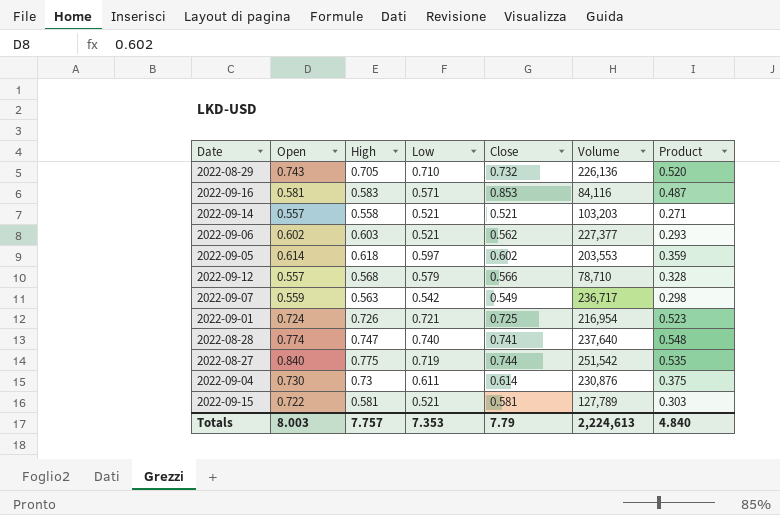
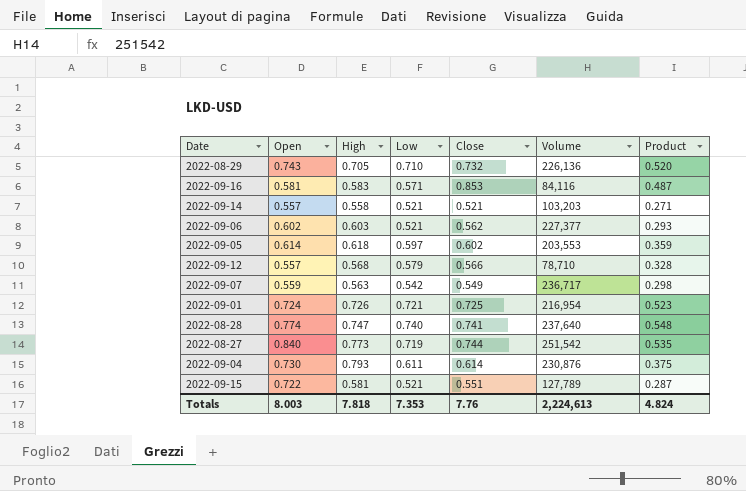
2022-08-27 | High: 0.775 -> 0.773
2022-09-04 | High: 0.73 -> 0.793
2022-09-15 | Close: 0.581 -> 0.551
2022-09-15 | Product: 0.303 -> 0.287
Totals | High: 7.757 -> 7.818
Totals | Close: 7.79 -> 7.76
Totals | Product: 4.840 -> 4.824

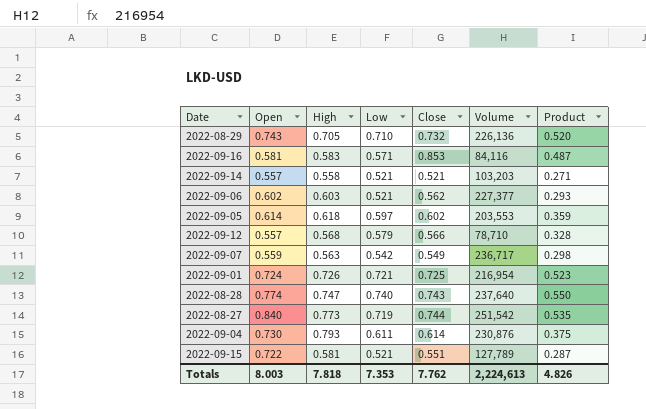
2022-08-28 | Close: 0.741 -> 0.743
2022-08-28 | Product: 0.548 -> 0.550
Totals | Close: 7.76 -> 7.762
Totals | Product: 4.824 -> 4.826

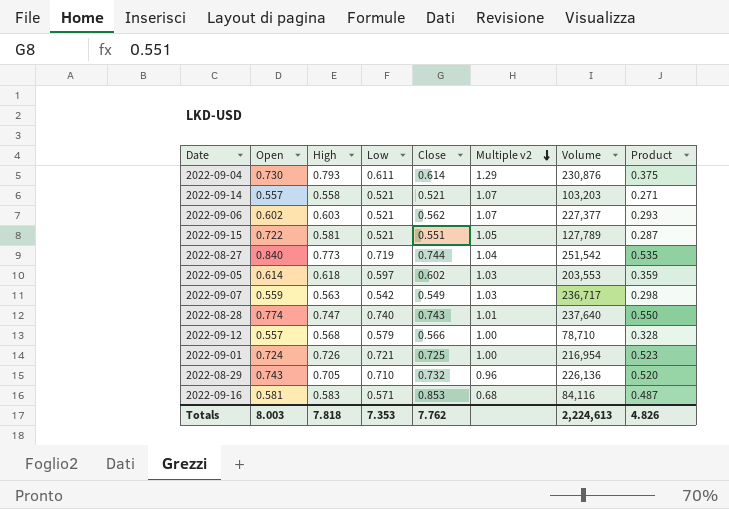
row order: none -> Multiple v2 descending
column Multiple v2 | formula: none -> [High] / [Close]

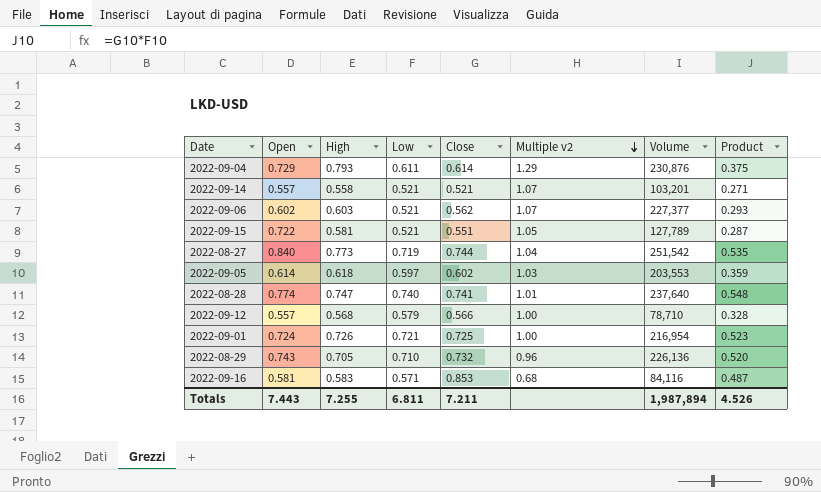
row 2022-09-07: 0.559 | 0.563 | 0.542 | 0.549 | 1.03 | 236,717 | 0.298 -> none
2022-09-04 | Open: 0.730 -> 0.729
2022-09-14 | Volume: 103,203 -> 103,201
2022-08-28 | Close: 0.743 -> 0.741
2022-08-28 | Product: 0.550 -> 0.548
Totals | Open: 8.003 -> 7.443
Totals | High: 7.818 -> 7.255
Totals | Low: 7.353 -> 6.811
Totals | Close: 7.762 -> 7.211
Totals | Volume: 2,224,613 -> 1,987,894
Totals | Product: 4.826 -> 4.526

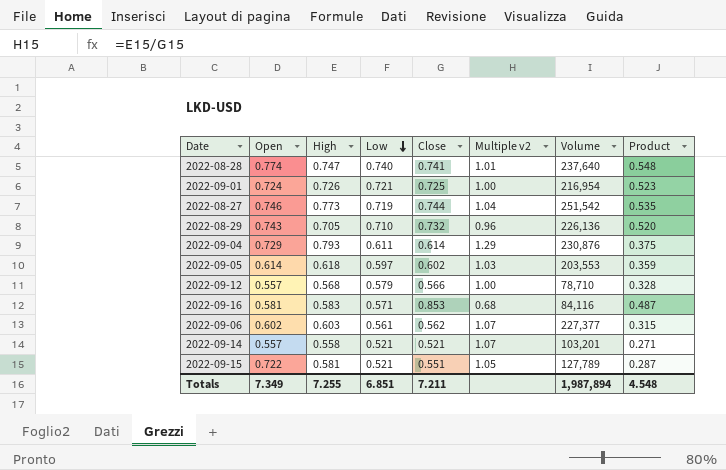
row order: Multiple v2 descending -> Low descending
2022-08-27 | Open: 0.840 -> 0.746
2022-09-06 | Low: 0.521 -> 0.561
2022-09-06 | Product: 0.293 -> 0.315
Totals | Open: 7.443 -> 7.349
Totals | Low: 6.811 -> 6.851
Totals | Product: 4.526 -> 4.548

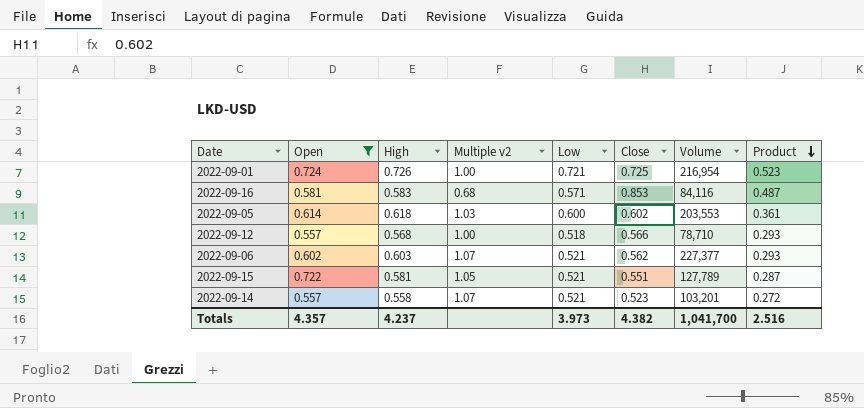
filter: none -> Open <= 0.724
row order: Low descending -> Product descending
column Multiple v2 | position: 6 -> 4
2022-09-05 | Low: 0.597 -> 0.600
2022-09-05 | Product: 0.359 -> 0.361
2022-09-12 | Low: 0.579 -> 0.518
2022-09-12 | Product: 0.328 -> 0.293
2022-09-06 | Low: 0.561 -> 0.521
2022-09-06 | Product: 0.315 -> 0.293
2022-09-14 | Close: 0.521 -> 0.523
2022-09-14 | Product: 0.271 -> 0.272
Totals | Open: 7.349 -> 4.357
Totals | High: 7.255 -> 4.237
Totals | Low: 6.851 -> 3.973
Totals | Close: 7.211 -> 4.382
Totals | Volume: 1,987,894 -> 1,041,700
Totals | Product: 4.548 -> 2.516

